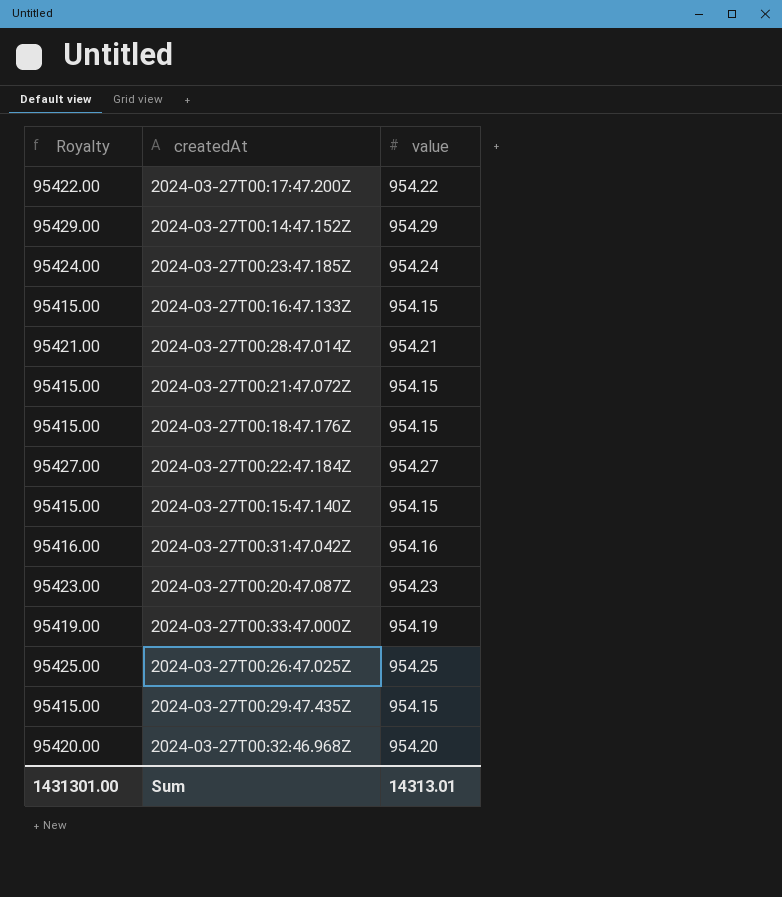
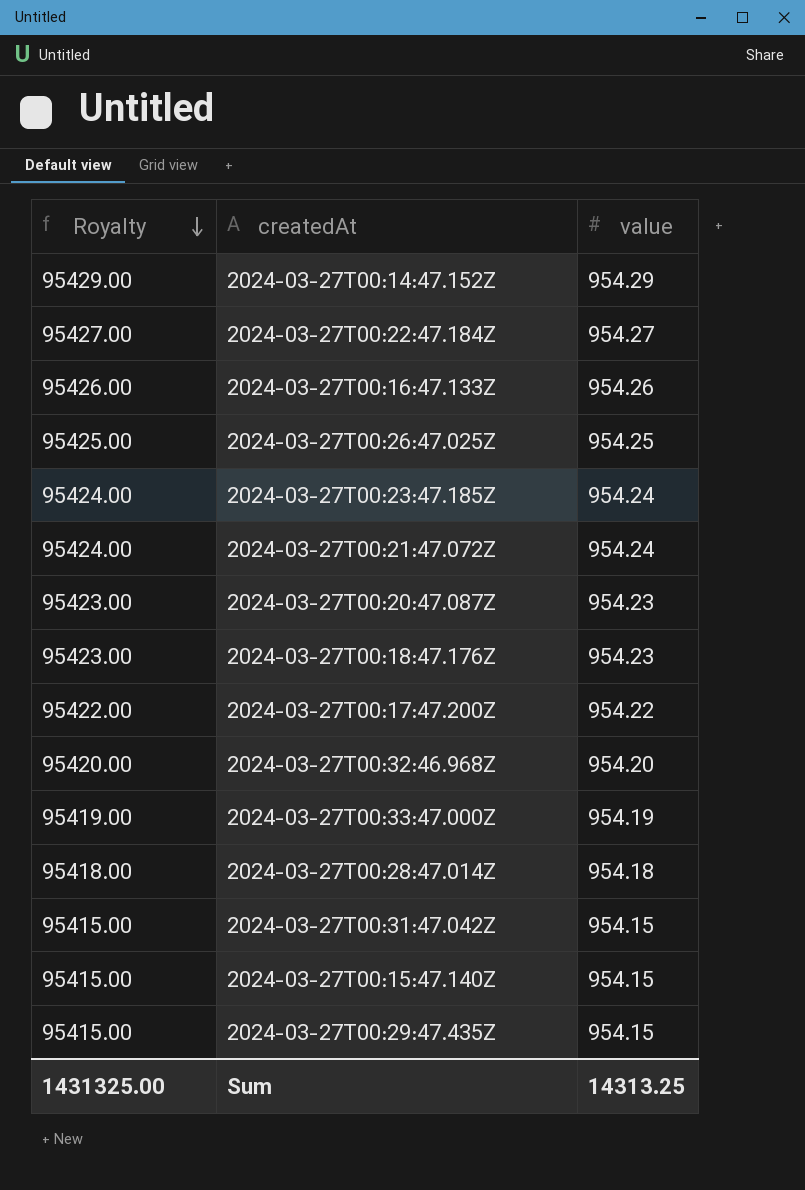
row order: none -> Royalty descending
2024-03-27T00:16:47.133Z | Royalty: 95415.00 -> 95426.00
2024-03-27T00:16:47.133Z | value: 954.15 -> 954.26
2024-03-27T00:21:47.072Z | Royalty: 95415.00 -> 95424.00
2024-03-27T00:21:47.072Z | value: 954.15 -> 954.24
2024-03-27T00:18:47.176Z | Royalty: 95415.00 -> 95423.00
2024-03-27T00:18:47.176Z | value: 954.15 -> 954.23
2024-03-27T00:28:47.014Z | Royalty: 95421.00 -> 95418.00
2024-03-27T00:28:47.014Z | value: 954.21 -> 954.18
2024-03-27T00:31:47.042Z | Royalty: 95416.00 -> 95415.00
2024-03-27T00:31:47.042Z | value: 954.16 -> 954.15
Sum | Royalty: 1431301.00 -> 1431325.00
Sum | value: 14313.01 -> 14313.25

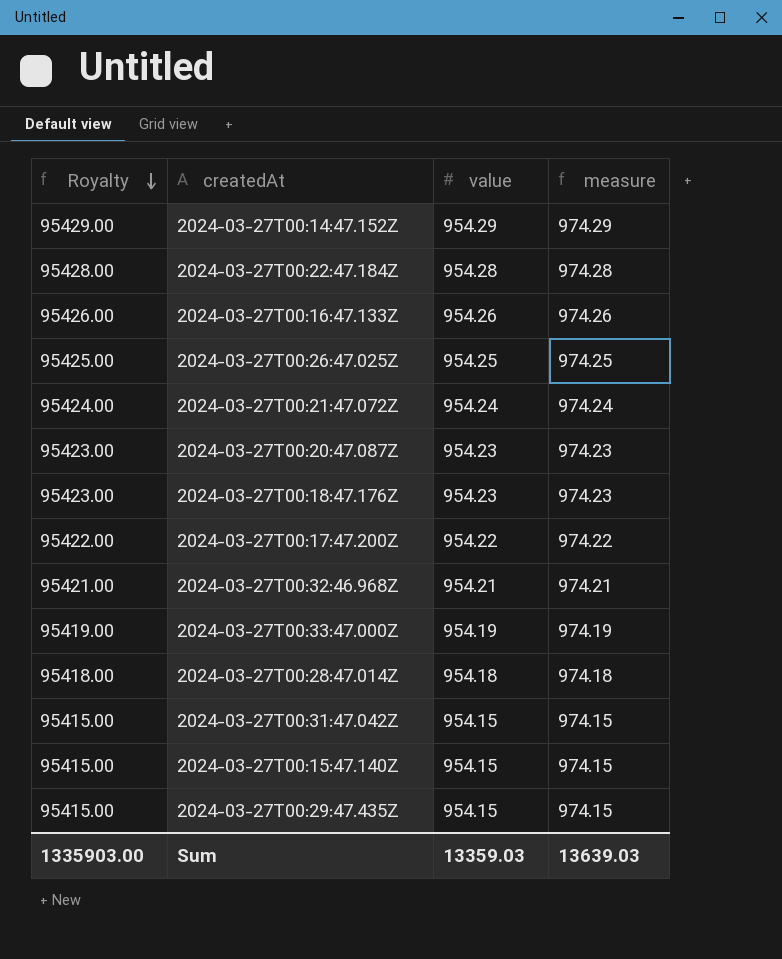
column measure | formula: none -> [value] + 20
row 2024-03-27T00:23:47.185Z: 95424.00 | 954.24 -> none
2024-03-27T00:22:47.184Z | Royalty: 95427.00 -> 95428.00
2024-03-27T00:22:47.184Z | value: 954.27 -> 954.28
2024-03-27T00:32:46.968Z | Royalty: 95420.00 -> 95421.00
2024-03-27T00:32:46.968Z | value: 954.20 -> 954.21
Sum | Royalty: 1431325.00 -> 1335903.00
Sum | value: 14313.25 -> 13359.03

